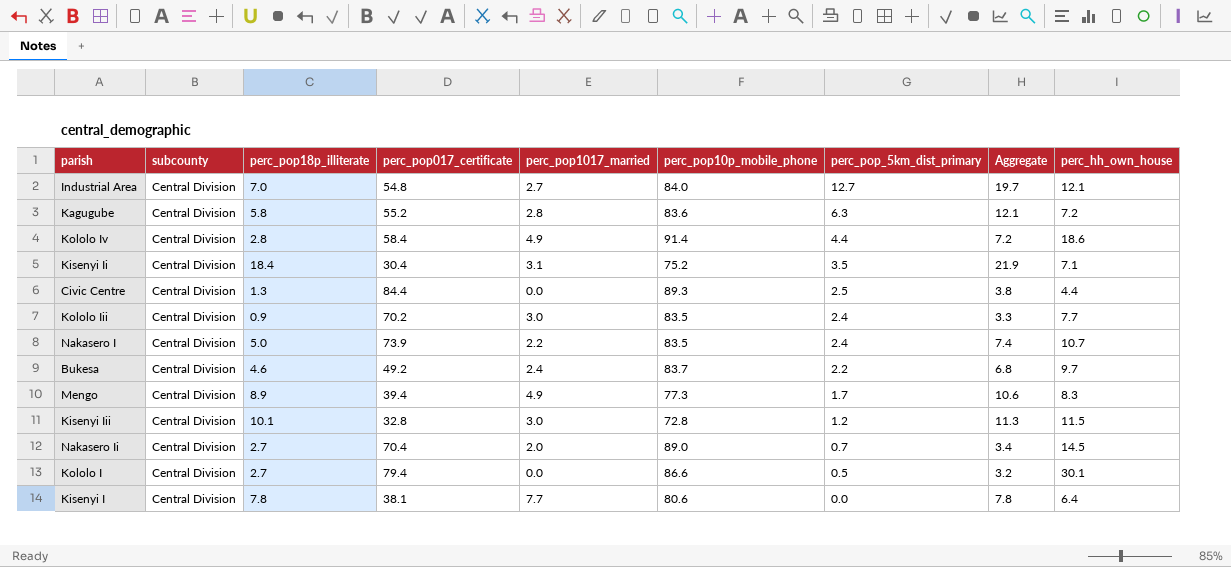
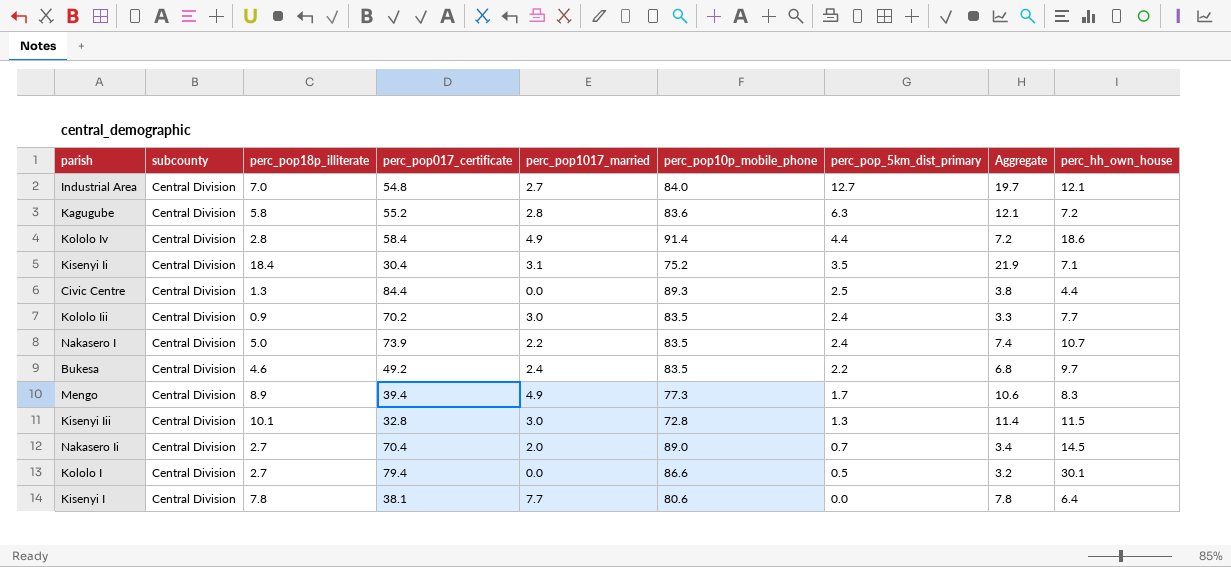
Bukesa | perc_pop10p_mobile_phone: 83.7 -> 83.5
Kisenyi Iii | perc_pop_5km_dist_primary: 1.2 -> 1.3
Kisenyi Iii | Aggregate: 11.3 -> 11.4

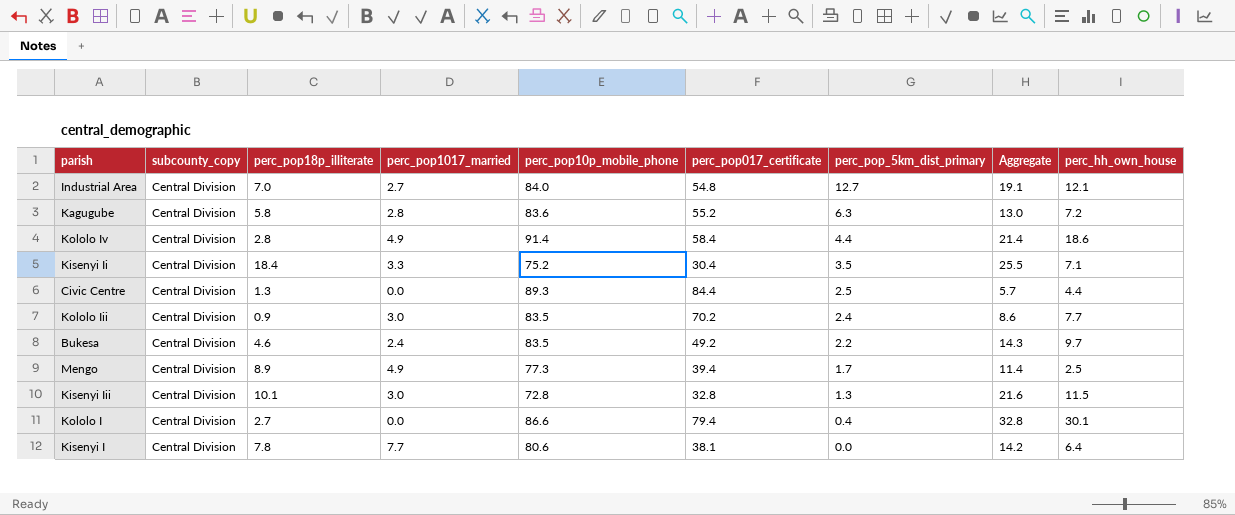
column name: subcounty -> subcounty_copy
column perc_pop017_certificate | position: 4 -> 6
column Aggregate | formula: [perc_pop18p_illiterate] + [perc_pop_5km_dist_primary] -> [perc_pop18p_illiterate] + [perc_hh_own_house]
row Nakasero I: Central Division | 5.0 | 73.9 | 2.2 | 83.5 | 2.4 | 7.4 | 10.7 -> none
row Nakasero Ii: Central Division | 2.7 | 70.4 | 2.0 | 89.0 | 0.7 | 3.4 | 14.5 -> none
Kisenyi Ii | perc_pop1017_married: 3.1 -> 3.3
Mengo | perc_hh_own_house: 8.3 -> 2.5
Kololo I | perc_pop_5km_dist_primary: 0.5 -> 0.4

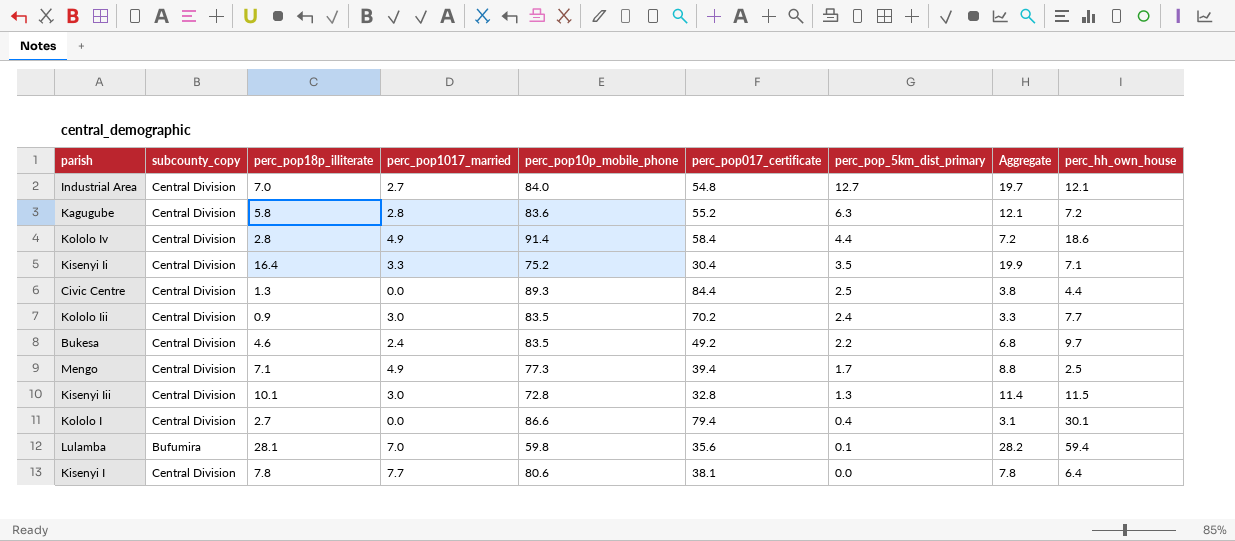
column Aggregate | formula: [perc_pop18p_illiterate] + [perc_hh_own_house] -> [perc_pop18p_illiterate] + [perc_pop_5km_dist_primary]
Kisenyi Ii | perc_pop18p_illiterate: 18.4 -> 16.4
Mengo | perc_pop18p_illiterate: 8.9 -> 7.1
row Lulamba: none -> Bufumira | 28.1 | 7.0 | 59.8 | 35.6 | 0.1 | 28.2 | 59.4

